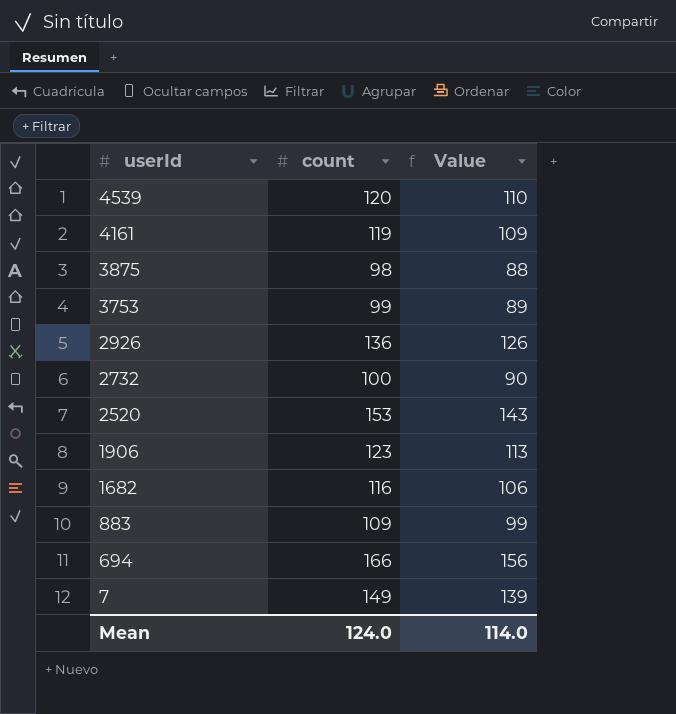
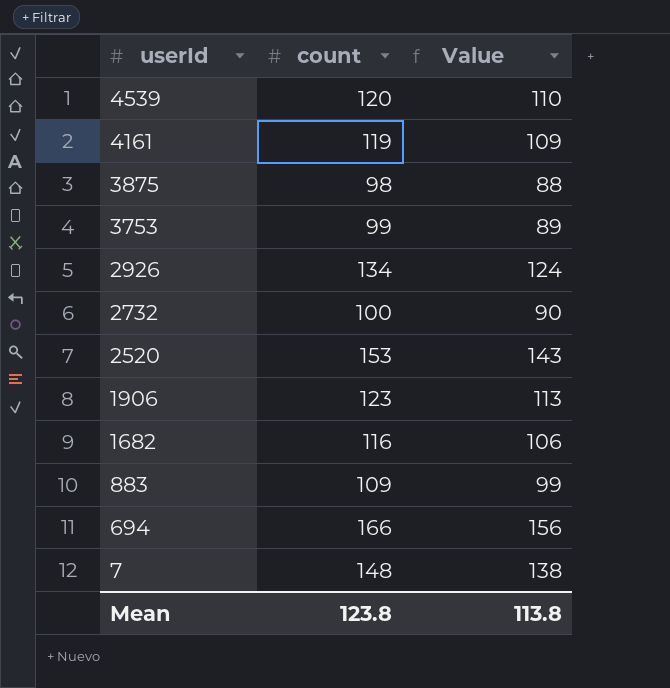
2926 | count: 136 -> 134
2926 | Value: 126 -> 124
7 | count: 149 -> 148
7 | Value: 139 -> 138
Mean | count: 124.0 -> 123.8
Mean | Value: 114.0 -> 113.8

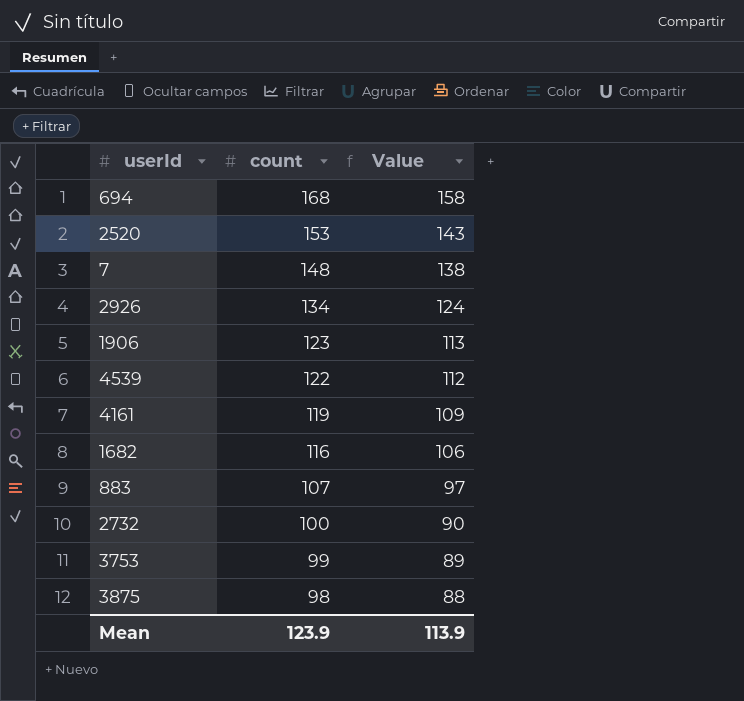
row order: userId descending -> count descending
694 | count: 166 -> 168
694 | Value: 156 -> 158
4539 | count: 120 -> 122
4539 | Value: 110 -> 112
883 | count: 109 -> 107
883 | Value: 99 -> 97
Mean | count: 123.8 -> 123.9
Mean | Value: 113.8 -> 113.9

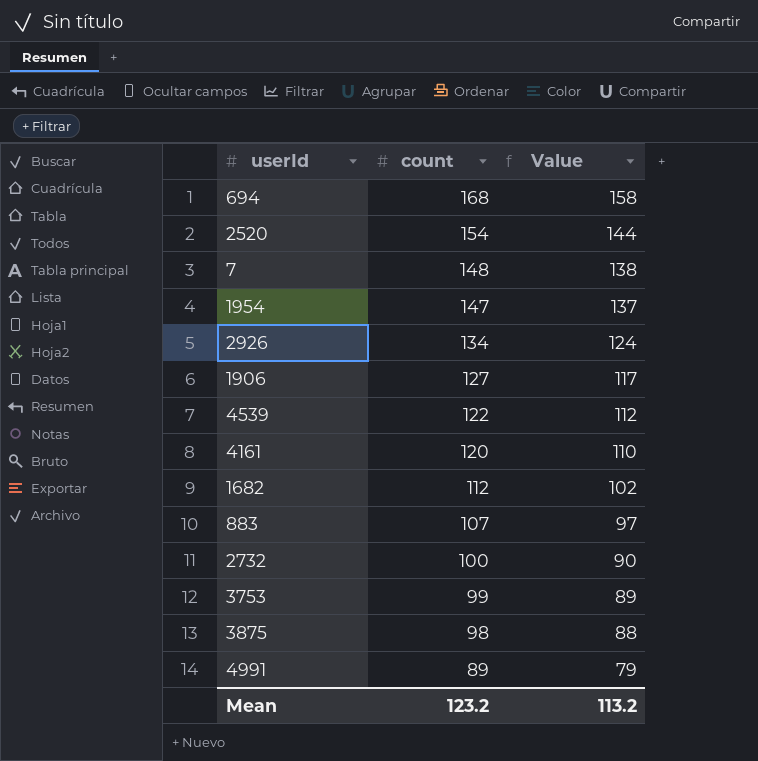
2520 | count: 153 -> 154
2520 | Value: 143 -> 144
row 1954: none -> 147 | 137
1906 | count: 123 -> 127
1906 | Value: 113 -> 117
4161 | count: 119 -> 120
4161 | Value: 109 -> 110
1682 | count: 116 -> 112
1682 | Value: 106 -> 102
row 4991: none -> 89 | 79
Mean | count: 123.9 -> 123.2
Mean | Value: 113.9 -> 113.2

